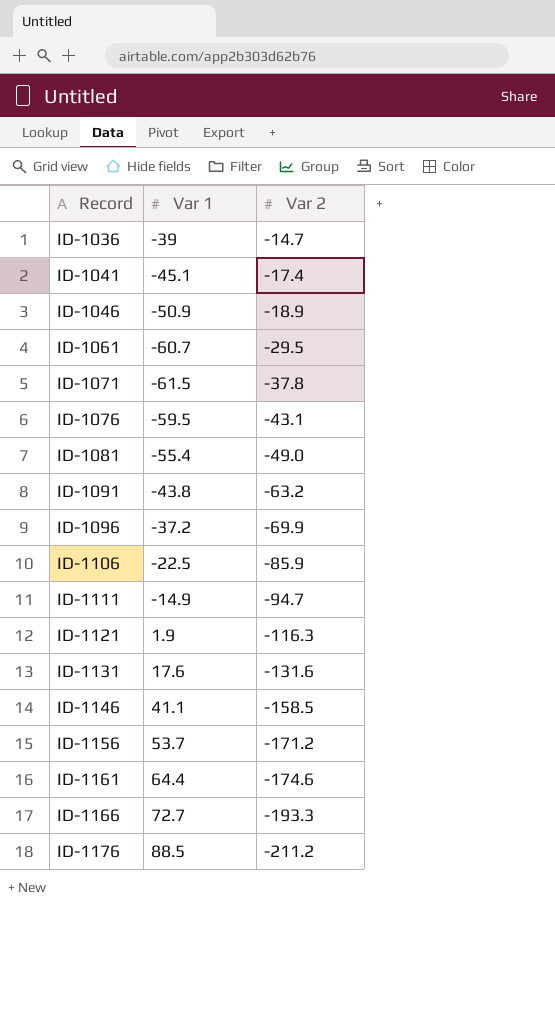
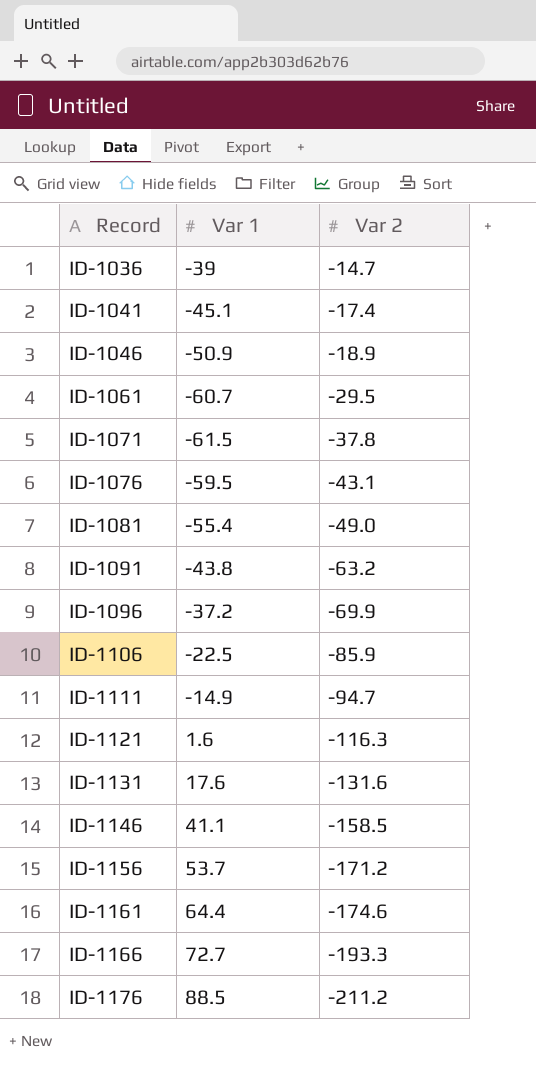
ID-1121 | Var 1: 1.9 -> 1.6

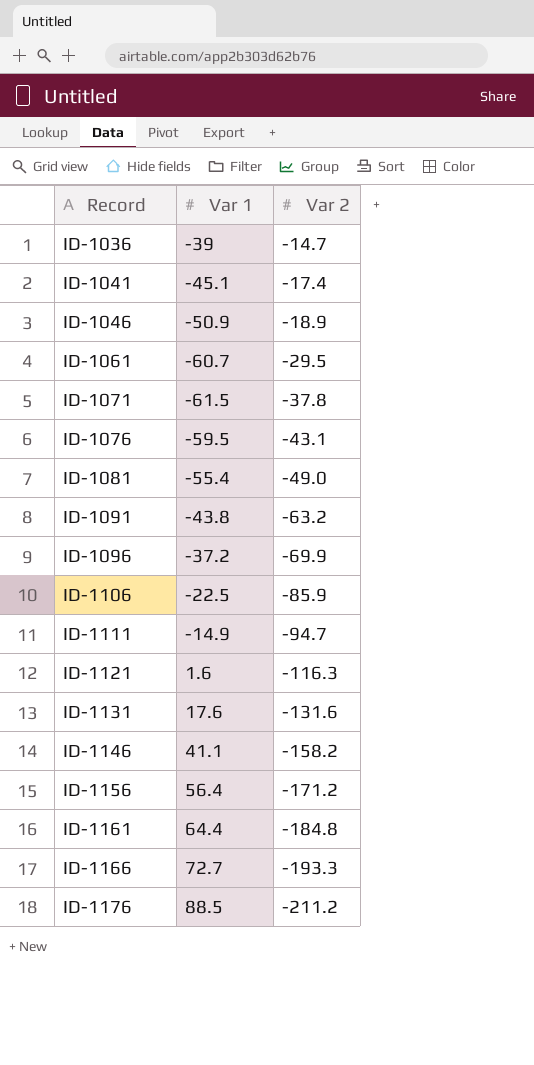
ID-1146 | Var 2: -158.5 -> -158.2
ID-1156 | Var 1: 53.7 -> 56.4
ID-1161 | Var 2: -174.6 -> -184.8

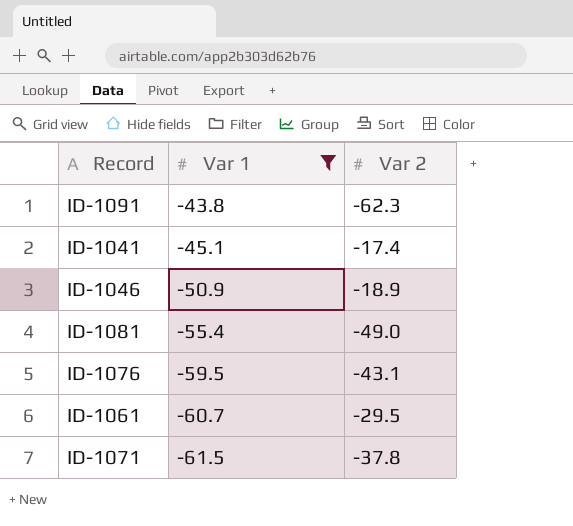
filter: none -> Var 1 <= -43.8
row order: Record ascending -> Var 1 descending
ID-1091 | Var 2: -63.2 -> -62.3

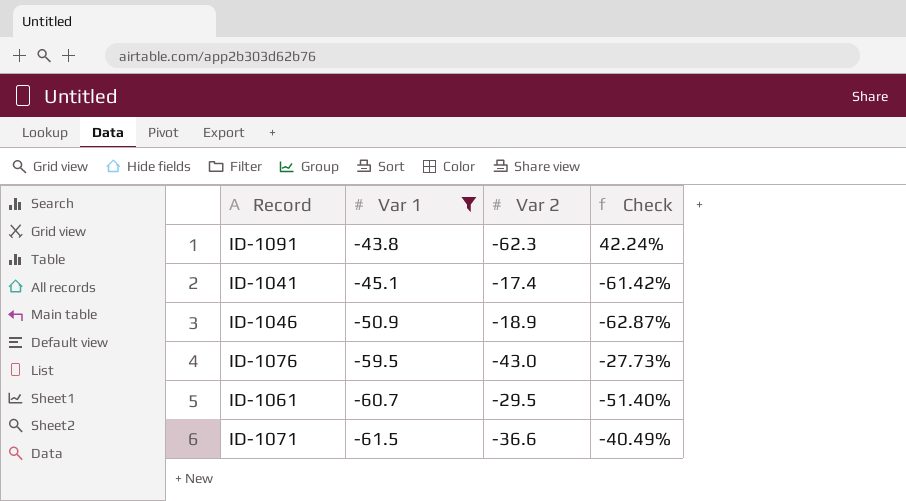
column Check | formula: none -> ([Var 2] - [Var 1]) / [Var 1]
row ID-1081: -55.4 | -49.0 -> none
ID-1076 | Var 2: -43.1 -> -43.0
ID-1071 | Var 2: -37.8 -> -36.6

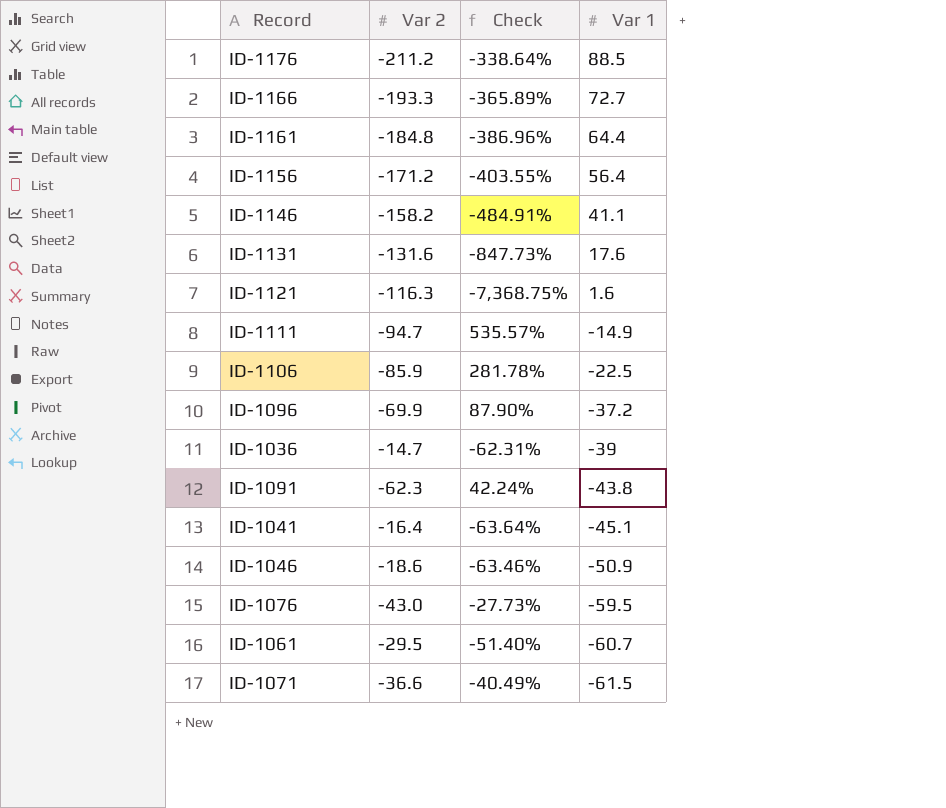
filter: Var 1 <= -43.8 -> none
column Var 1 | position: 2 -> 4
ID-1041 | Var 2: -17.4 -> -16.4
ID-1041 | Check: -61.42% -> -63.64%
ID-1046 | Var 2: -18.9 -> -18.6
ID-1046 | Check: -62.87% -> -63.46%

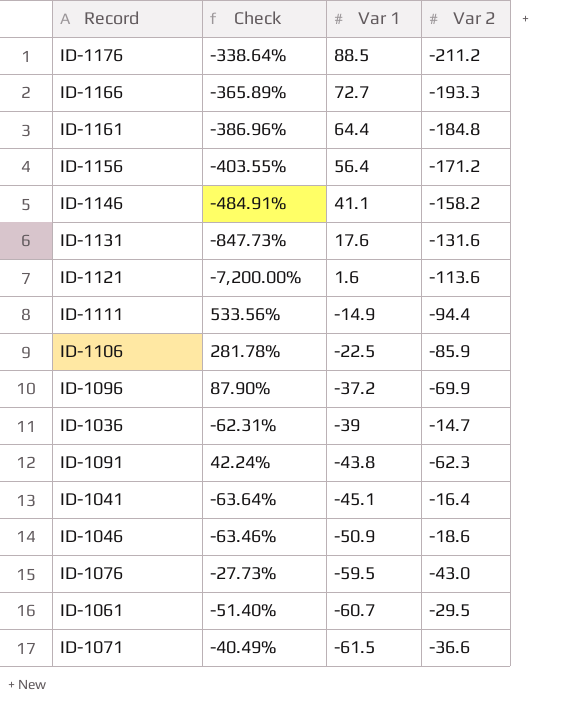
column Var 2 | position: 2 -> 4
ID-1121 | Check: -7,368.75% -> -7,200.00%
ID-1121 | Var 2: -116.3 -> -113.6
ID-1111 | Check: 535.57% -> 533.56%
ID-1111 | Var 2: -94.7 -> -94.4

